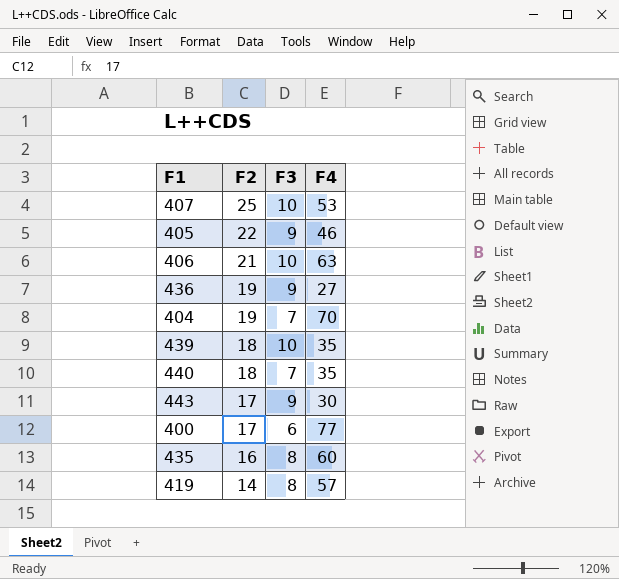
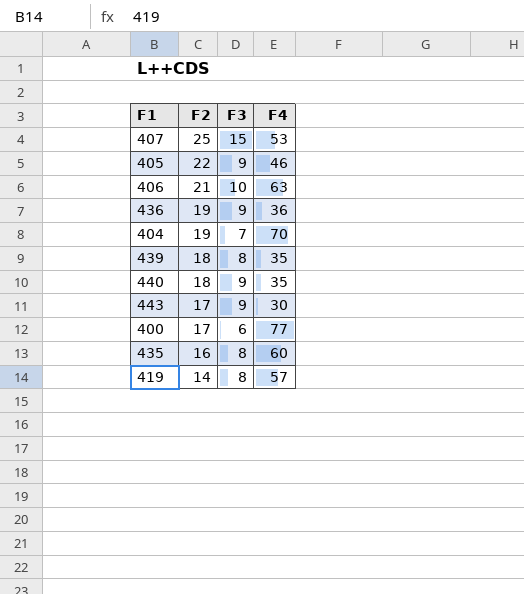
407 | F3: 10 -> 15
436 | F4: 27 -> 36
439 | F3: 10 -> 8
440 | F3: 7 -> 9

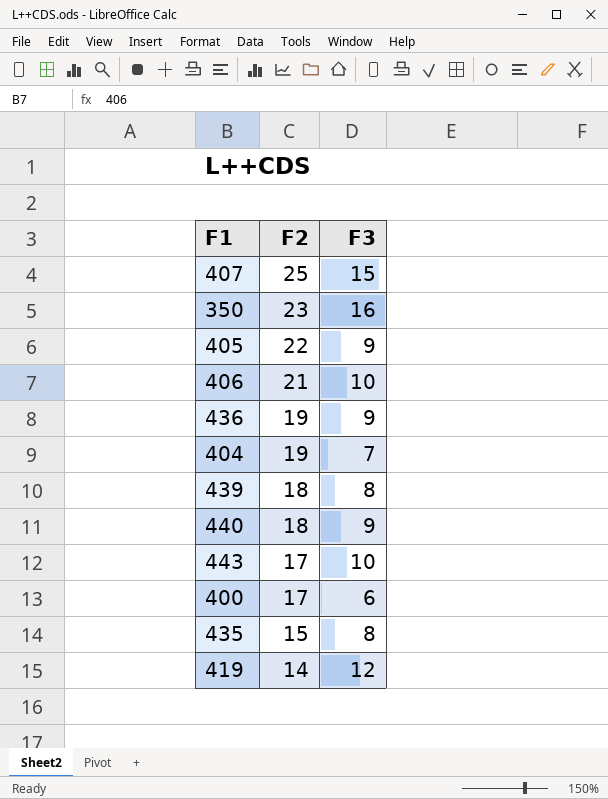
column F4 | position: 4 -> none
row 350: none -> 23 | 16
443 | F3: 9 -> 10
435 | F2: 16 -> 15
419 | F3: 8 -> 12

